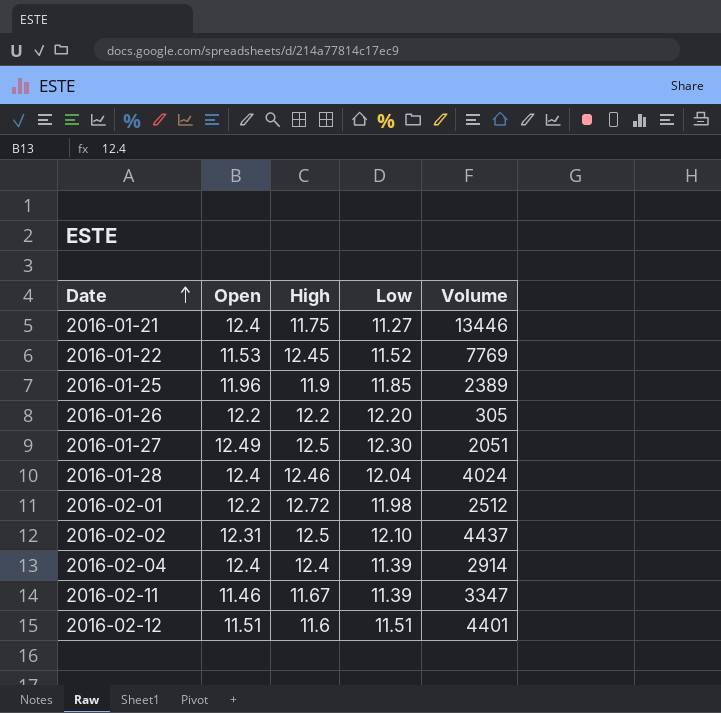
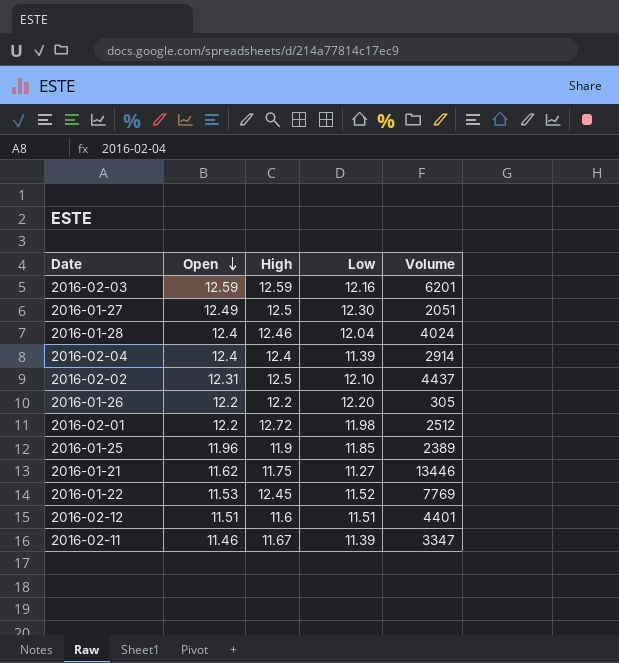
row order: Date ascending -> Open descending
row 2016-02-03: none -> 12.59 | 12.59 | 12.16 | 6201
2016-01-21 | Open: 12.4 -> 11.62

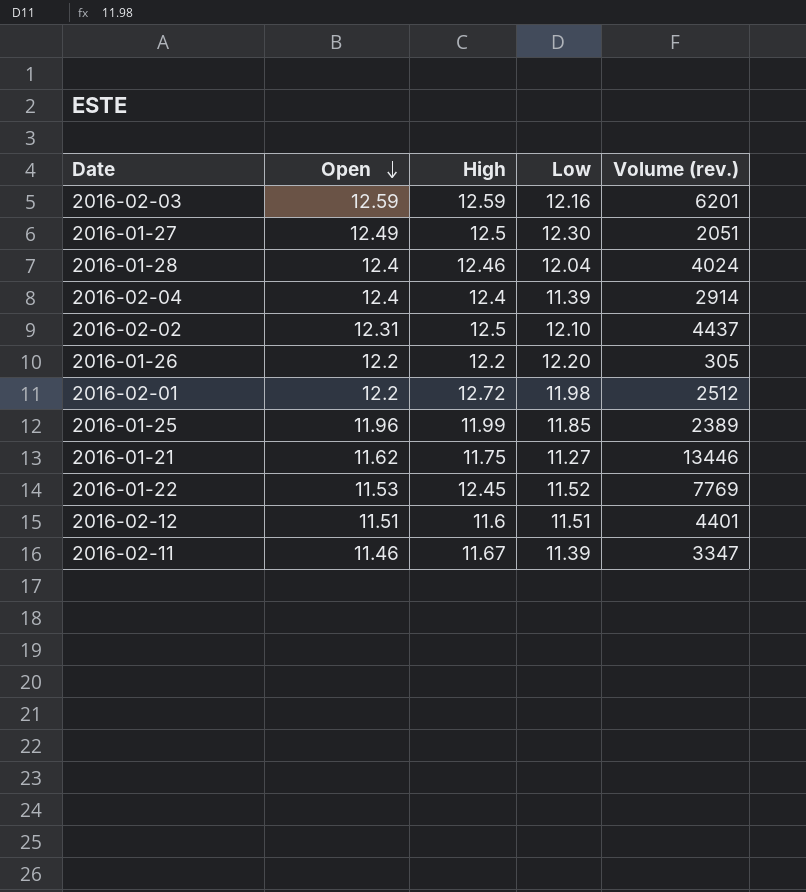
column name: Volume -> Volume (rev.)
2016-01-25 | High: 11.9 -> 11.99

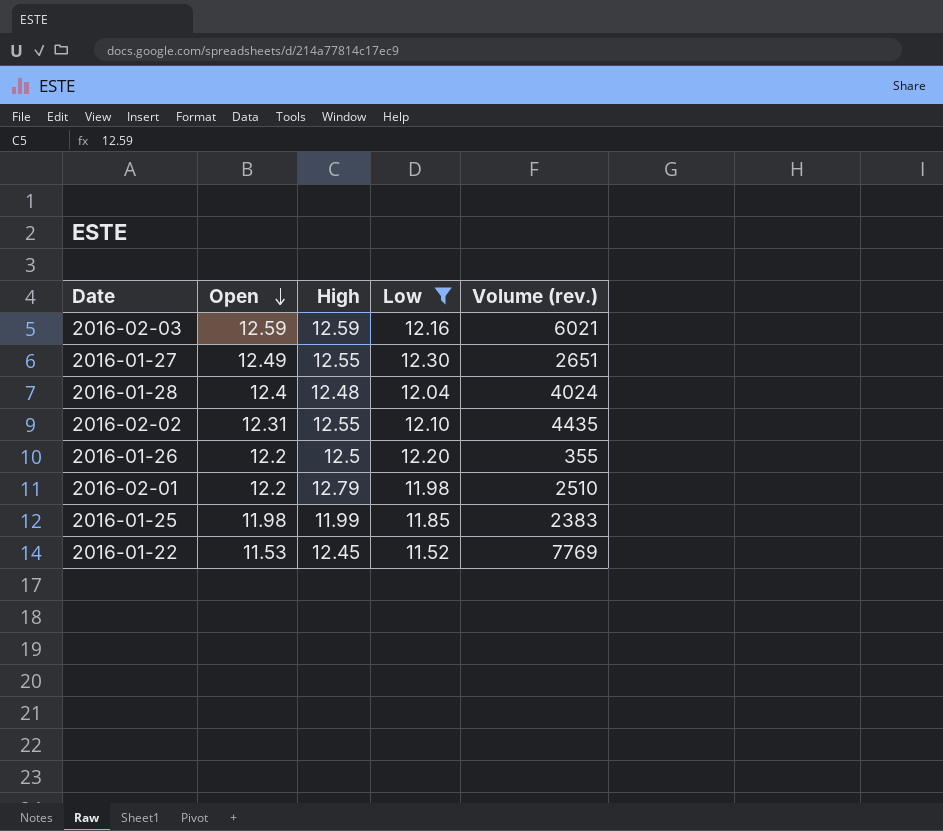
filter: none -> Low >= 11.52
2016-02-03 | Volume (rev.): 6201 -> 6021
2016-01-27 | High: 12.5 -> 12.55
2016-01-27 | Volume (rev.): 2051 -> 2651
2016-01-28 | High: 12.46 -> 12.48
2016-02-02 | High: 12.5 -> 12.55
2016-02-02 | Volume (rev.): 4437 -> 4435
2016-01-26 | High: 12.2 -> 12.5
2016-01-26 | Volume (rev.): 305 -> 355
2016-02-01 | High: 12.72 -> 12.79
2016-02-01 | Volume (rev.): 2512 -> 2510
2016-01-25 | Open: 11.96 -> 11.98
2016-01-25 | Volume (rev.): 2389 -> 2383

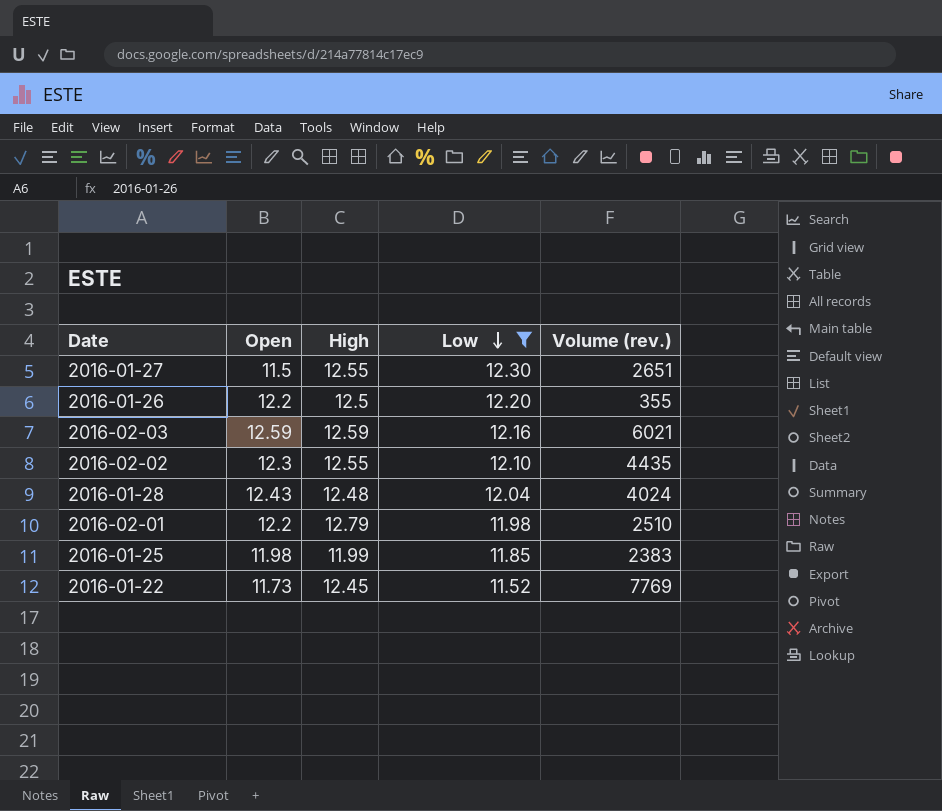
row order: Open descending -> Low descending
2016-01-27 | Open: 12.49 -> 11.5
2016-02-02 | Open: 12.31 -> 12.3
2016-01-28 | Open: 12.4 -> 12.43
2016-01-22 | Open: 11.53 -> 11.73

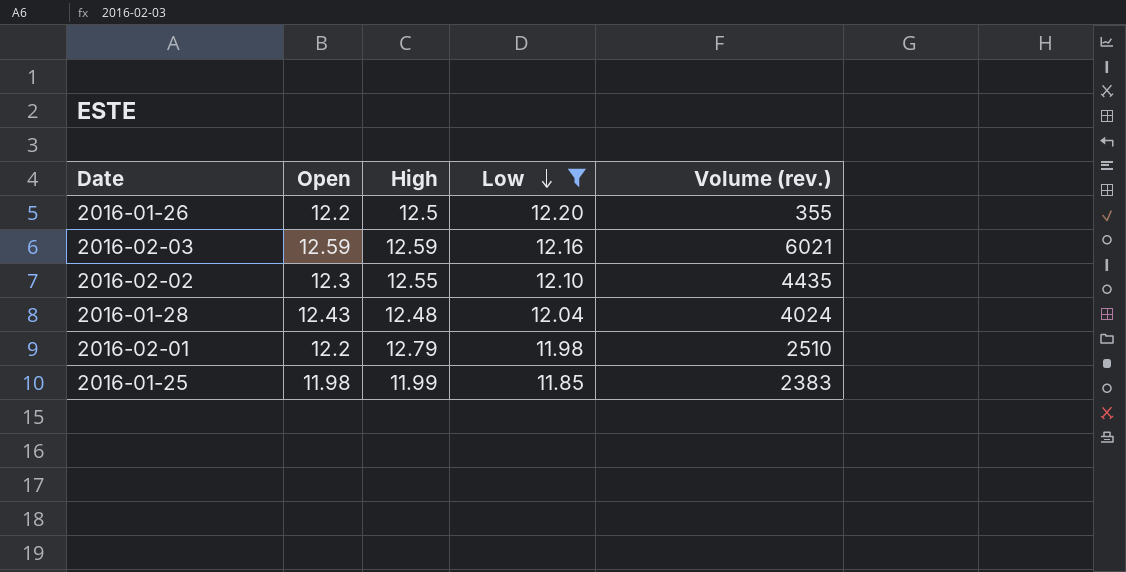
row 2016-01-27: 11.5 | 12.55 | 12.30 | 2651 -> none
row 2016-01-22: 11.73 | 12.45 | 11.52 | 7769 -> none

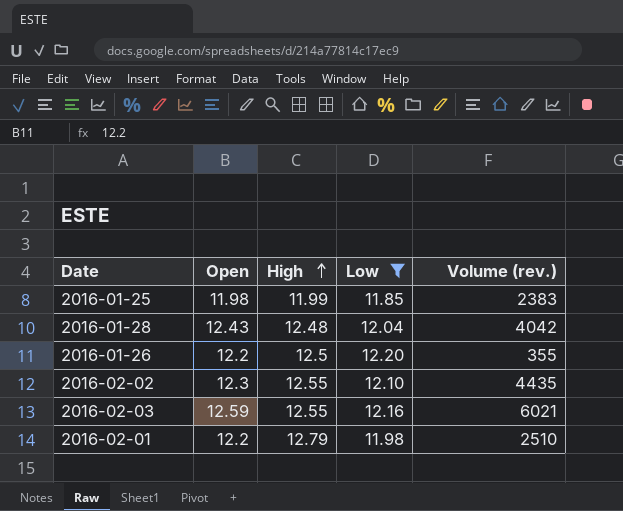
row order: Low descending -> High ascending
2016-01-28 | Volume (rev.): 4024 -> 4042
2016-02-03 | High: 12.59 -> 12.55

